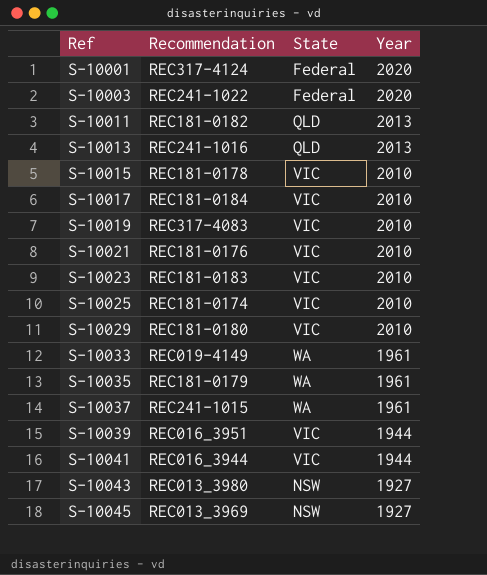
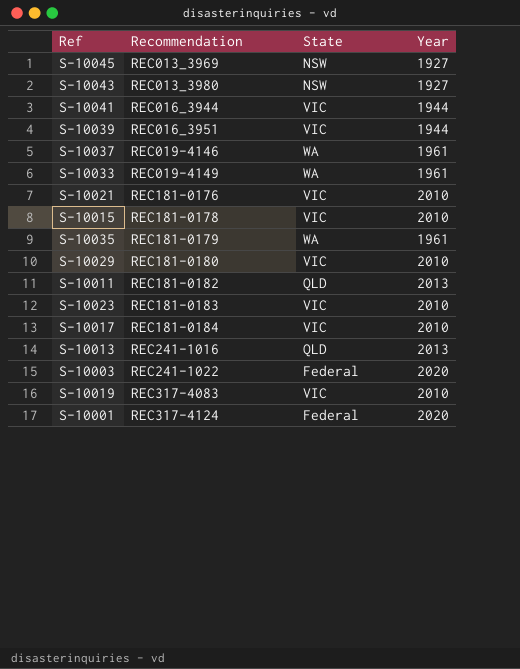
row order: Ref ascending -> Recommendation ascending
row S-10025: REC181-0174 | VIC | 2010 -> none
S-10037 | Recommendation: REC241-1015 -> REC019-4146

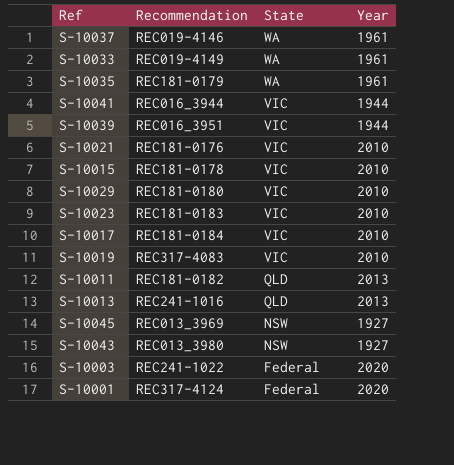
row order: Recommendation ascending -> State descending

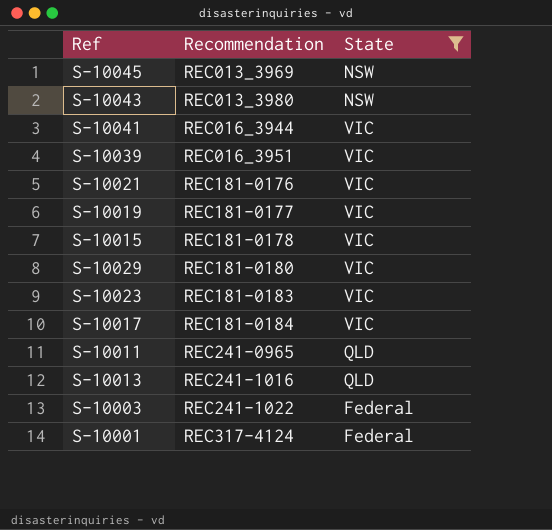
filter: none -> State != WA
row order: State descending -> Recommendation ascending
column Year | position: 4 -> none
S-10019 | Recommendation: REC317-4083 -> REC181-0177
S-10011 | Recommendation: REC181-0182 -> REC241-0965

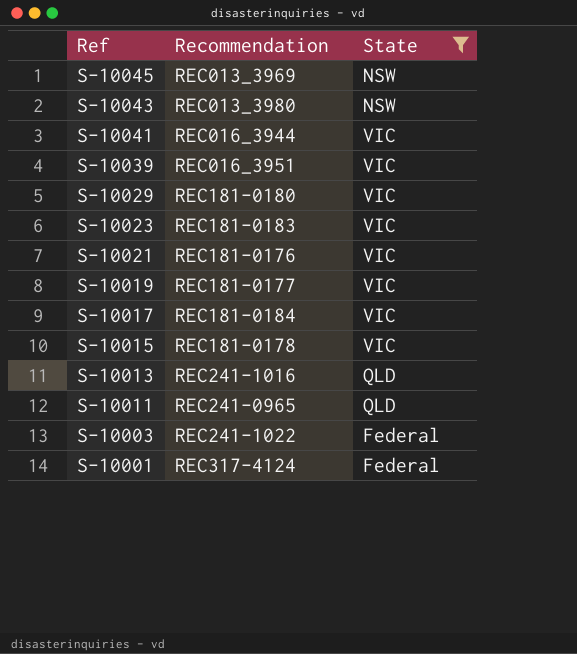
row order: Recommendation ascending -> Ref descending

